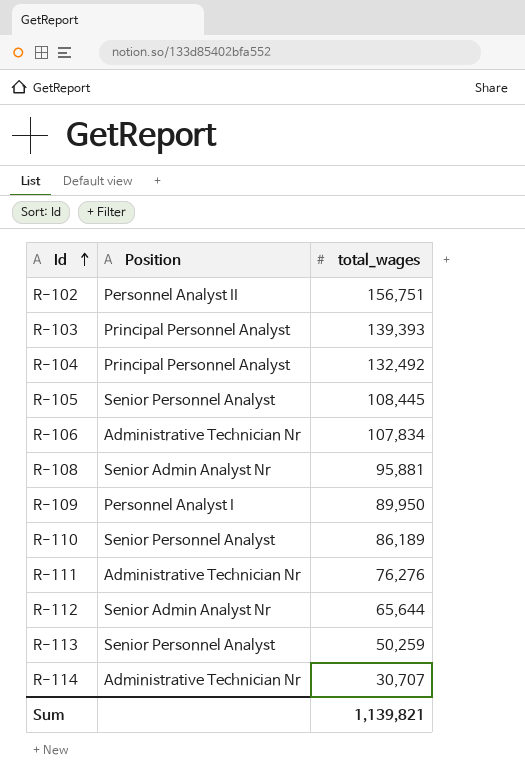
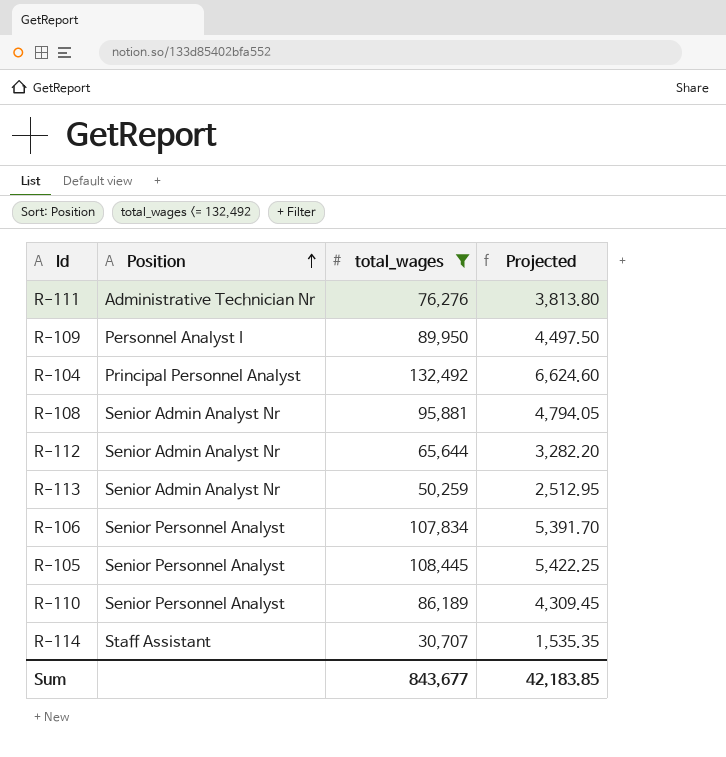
filter: none -> total_wages <= 132,492
row order: Id ascending -> Position ascending
column Projected | formula: none -> [total_wages] * 0.05
R-113 | Position: Senior Personnel Analyst -> Senior Admin Analyst Nr
R-106 | Position: Administrative Technician Nr -> Senior Personnel Analyst
R-114 | Position: Administrative Technician Nr -> Staff Assistant
Sum | total_wages: 1,139,821 -> 843,677

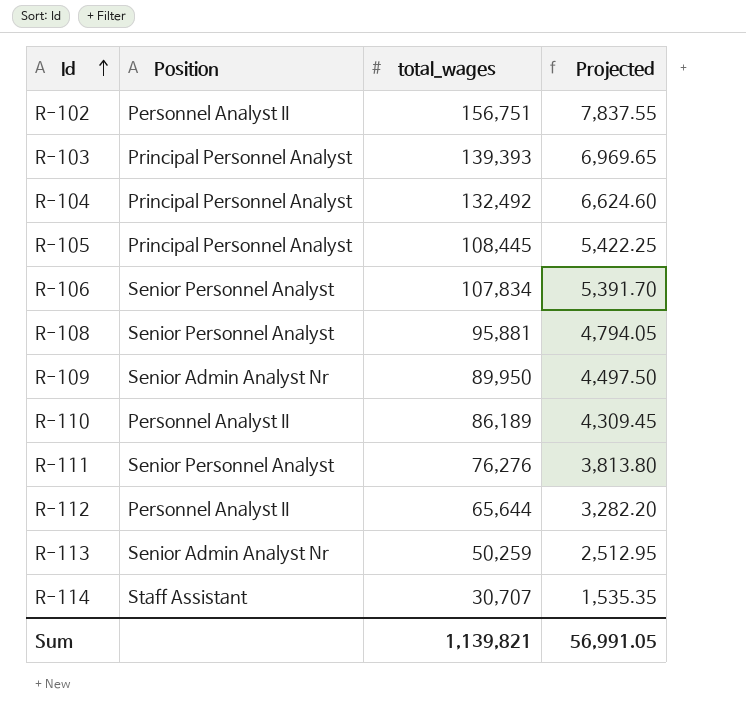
filter: total_wages <= 132,492 -> none
row order: Position ascending -> Id ascending
R-105 | Position: Senior Personnel Analyst -> Principal Personnel Analyst
R-108 | Position: Senior Admin Analyst Nr -> Senior Personnel Analyst
R-109 | Position: Personnel Analyst I -> Senior Admin Analyst Nr
R-110 | Position: Senior Personnel Analyst -> Personnel Analyst II
R-111 | Position: Administrative Technician Nr -> Senior Personnel Analyst
R-112 | Position: Senior Admin Analyst Nr -> Personnel Analyst II
Sum | total_wages: 843,677 -> 1,139,821
Sum | Projected: 42,183.85 -> 56,991.05

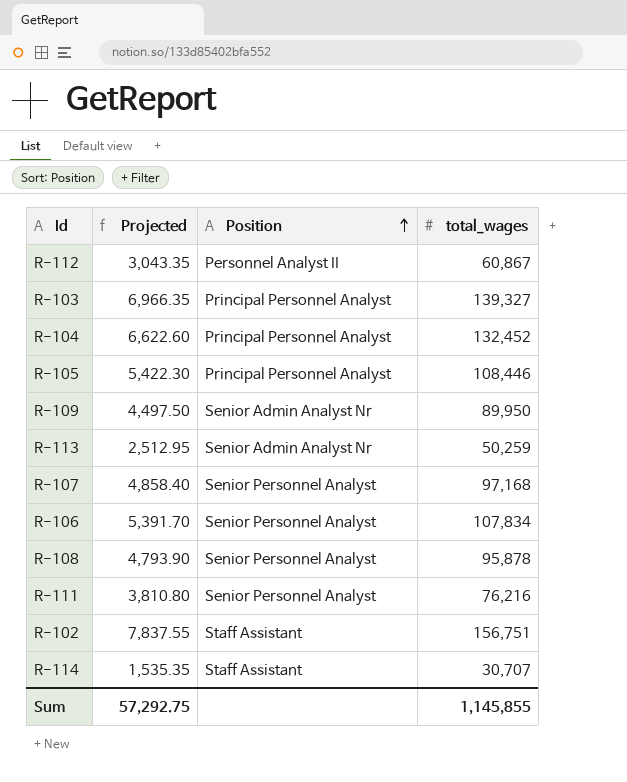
row order: Id ascending -> Position ascending
column Projected | position: 4 -> 2
row R-110: Personnel Analyst II | 86,189 | 4,309.45 -> none
R-112 | Projected: 3,282.20 -> 3,043.35
R-112 | total_wages: 65,644 -> 60,867
R-103 | Projected: 6,969.65 -> 6,966.35
R-103 | total_wages: 139,393 -> 139,327
R-104 | Projected: 6,624.60 -> 6,622.60
R-104 | total_wages: 132,492 -> 132,452
R-105 | Projected: 5,422.25 -> 5,422.30
R-105 | total_wages: 108,445 -> 108,446
row R-107: none -> 4,858.40 | Senior Personnel Analyst | 97,168
R-108 | Projected: 4,794.05 -> 4,793.90
R-108 | total_wages: 95,881 -> 95,878
R-111 | Projected: 3,813.80 -> 3,810.80
R-111 | total_wages: 76,276 -> 76,216
R-102 | Position: Personnel Analyst II -> Staff Assistant
Sum | Projected: 56,991.05 -> 57,292.75
Sum | total_wages: 1,139,821 -> 1,145,855

